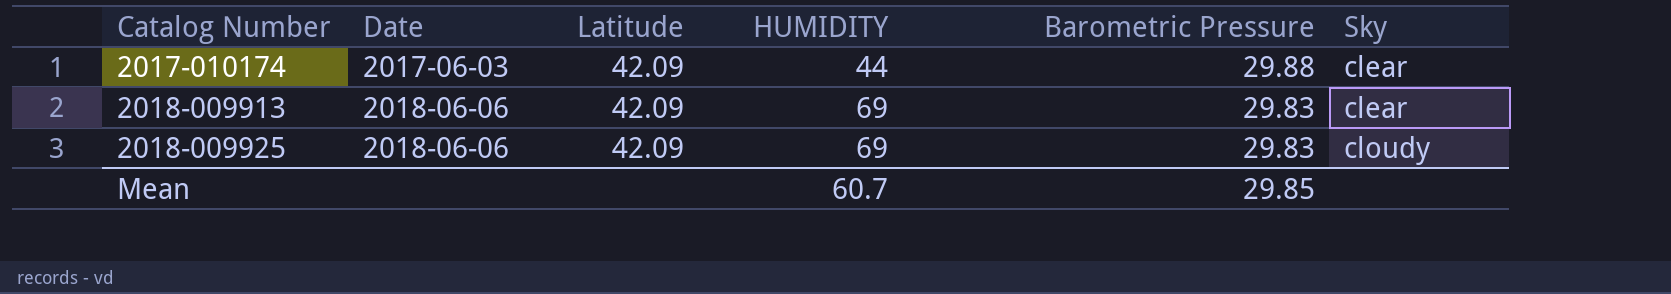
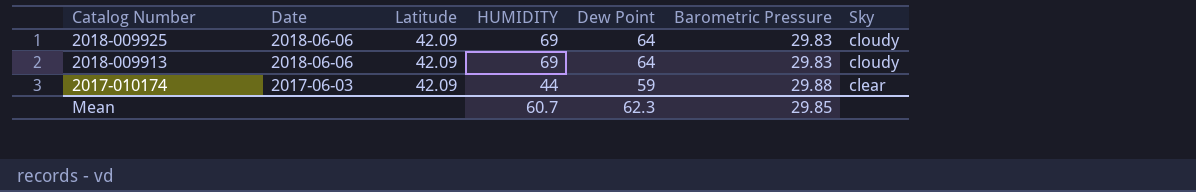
row order: Catalog Number ascending -> Catalog Number descending
column Dew Point | position: none -> 5
2018-009913 | Sky: clear -> cloudy

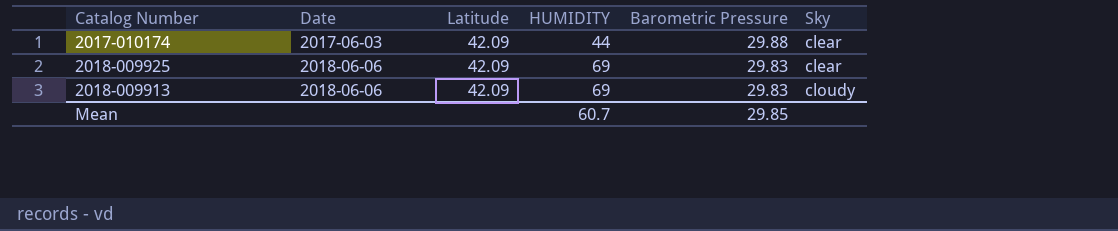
row order: Catalog Number descending -> Date ascending
column Dew Point | position: 5 -> none
2018-009925 | Sky: cloudy -> clear

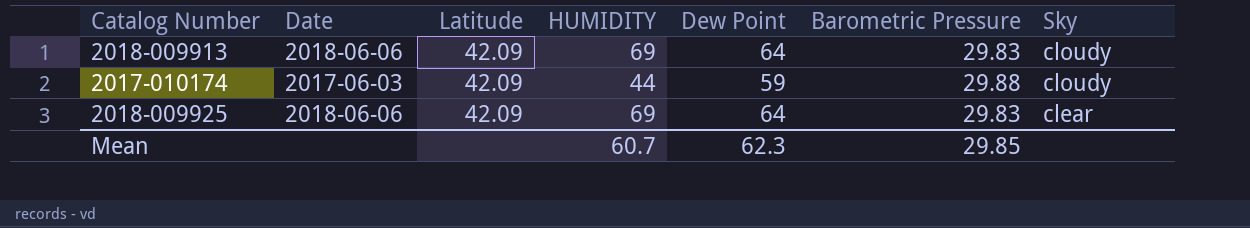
row order: Date ascending -> Sky descending
column Dew Point | position: none -> 5
2017-010174 | Sky: clear -> cloudy

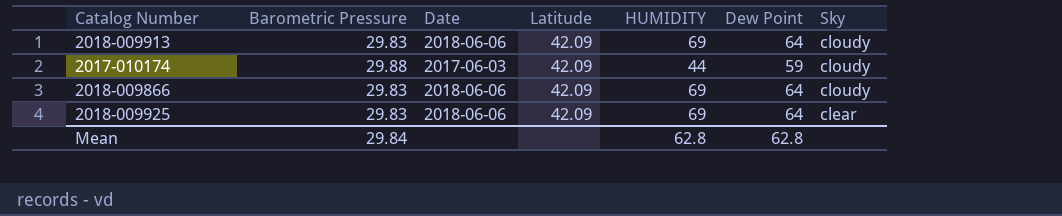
column Barometric Pressure | position: 6 -> 2
row 2018-009866: none -> 29.83 | 2018-06-06 | 42.09 | 69 | 64 | cloudy
Mean | Barometric Pressure: 29.85 -> 29.84
Mean | HUMIDITY: 60.7 -> 62.8
Mean | Dew Point: 62.3 -> 62.8

